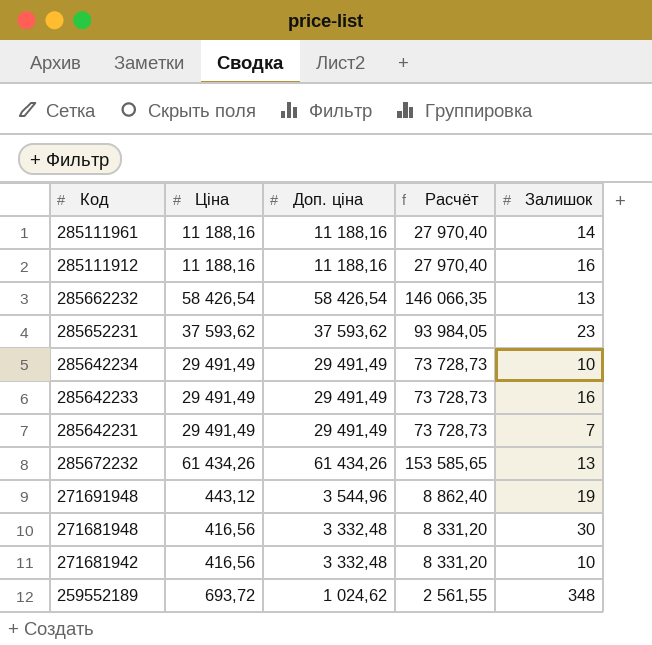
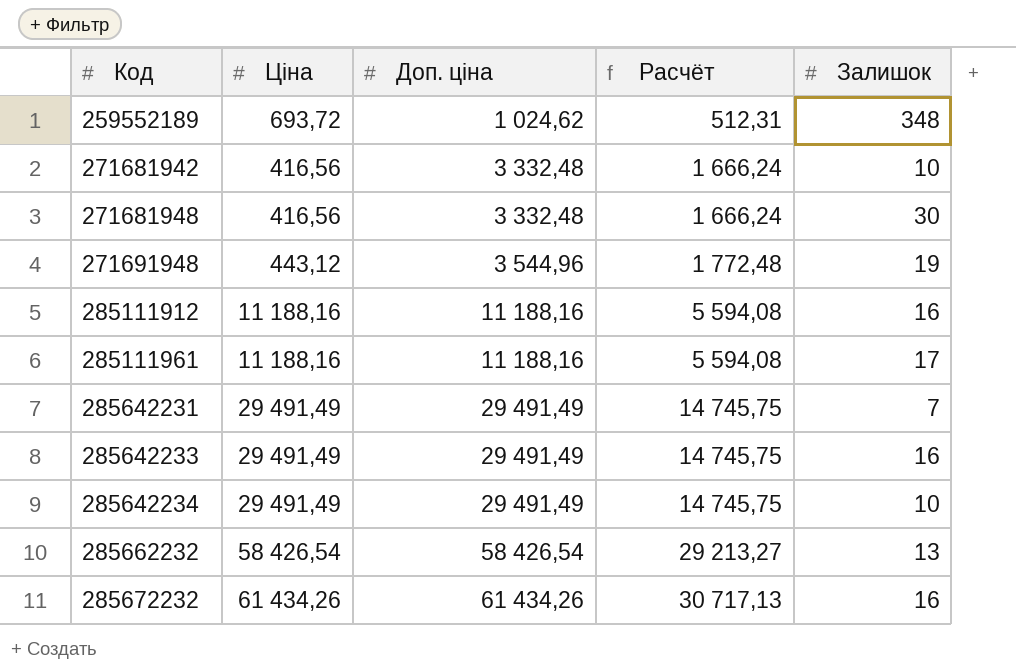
row order: none -> Код ascending
column Расчёт | formula: [Доп. ціна] * 2,5 -> [Доп. ціна] * 0,5
row 285652231: 37 593,62 | 37 593,62 | 93 984,05 | 23 -> none
285111961 | Залишок: 14 -> 17
285672232 | Залишок: 13 -> 16

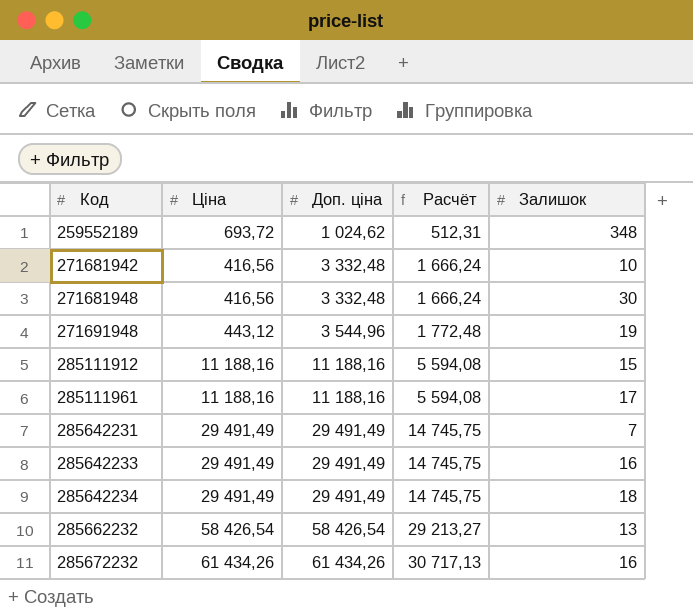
285111912 | Залишок: 16 -> 15
285642234 | Залишок: 10 -> 18

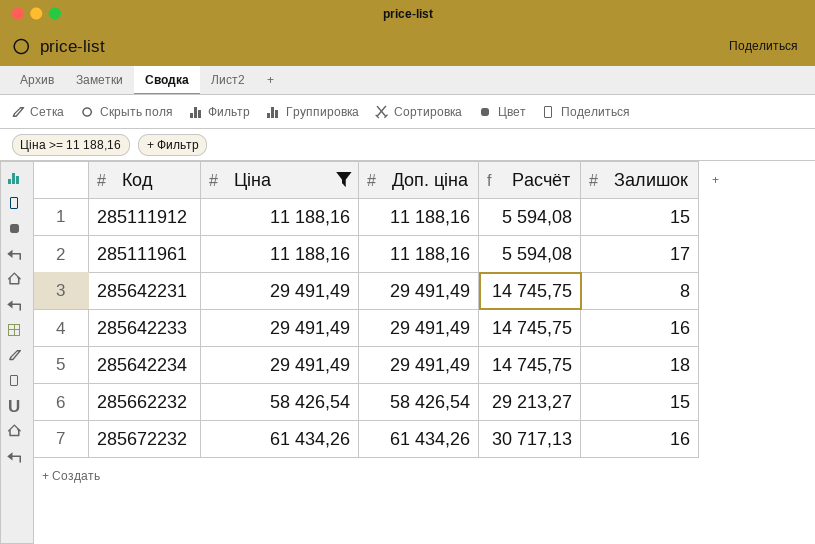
filter: none -> Ціна >= 11 188,16
285642231 | Залишок: 7 -> 8
285662232 | Залишок: 13 -> 15

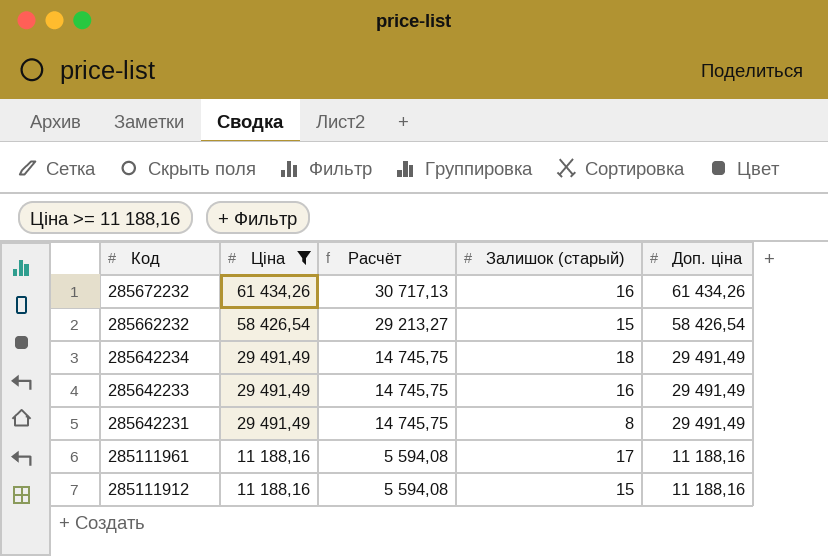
row order: Код ascending -> Код descending
column name: Залишок -> Залишок (старый)
column Доп. ціна | position: 3 -> 5

